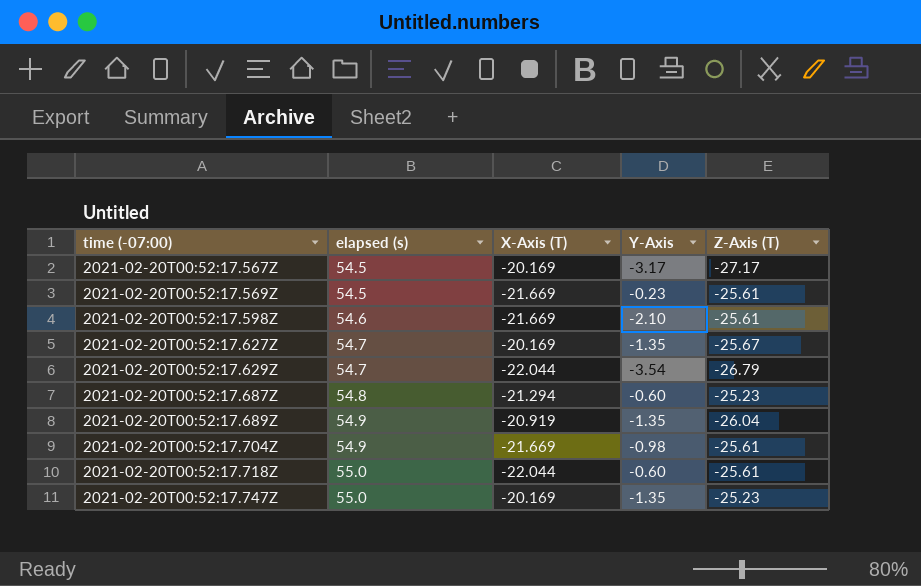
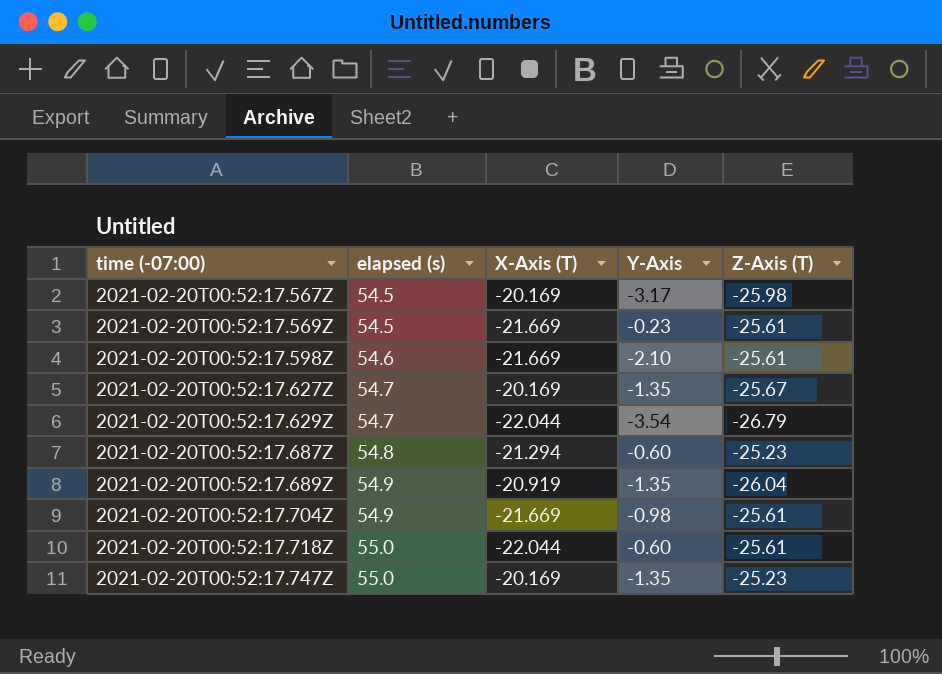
2021-02-20T00:52:17.567Z | Z-Axis (T): -27.17 -> -25.98

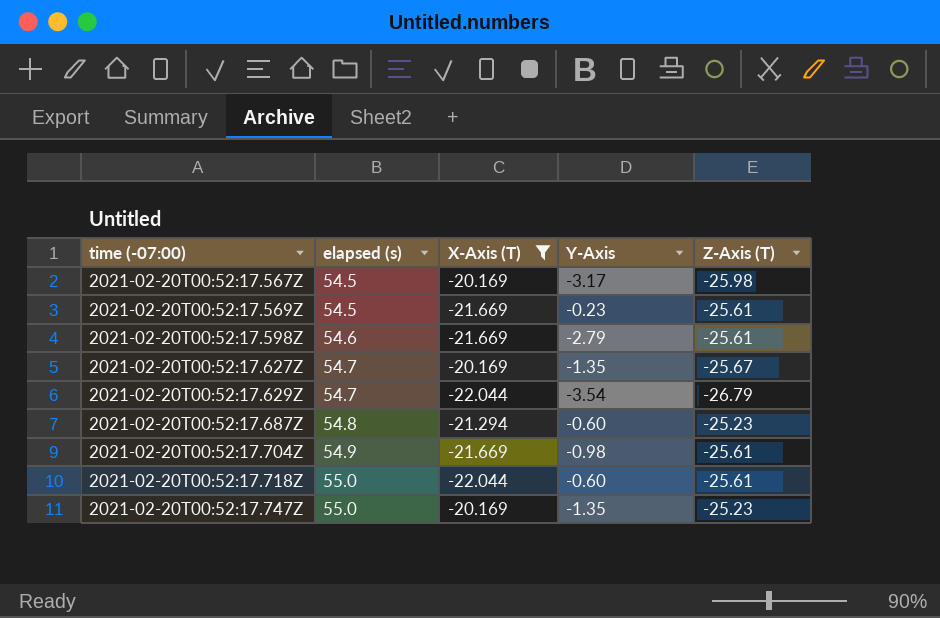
filter: none -> X-Axis (T) != -20.919
2021-02-20T00:52:17.598Z | Y-Axis: -2.10 -> -2.79

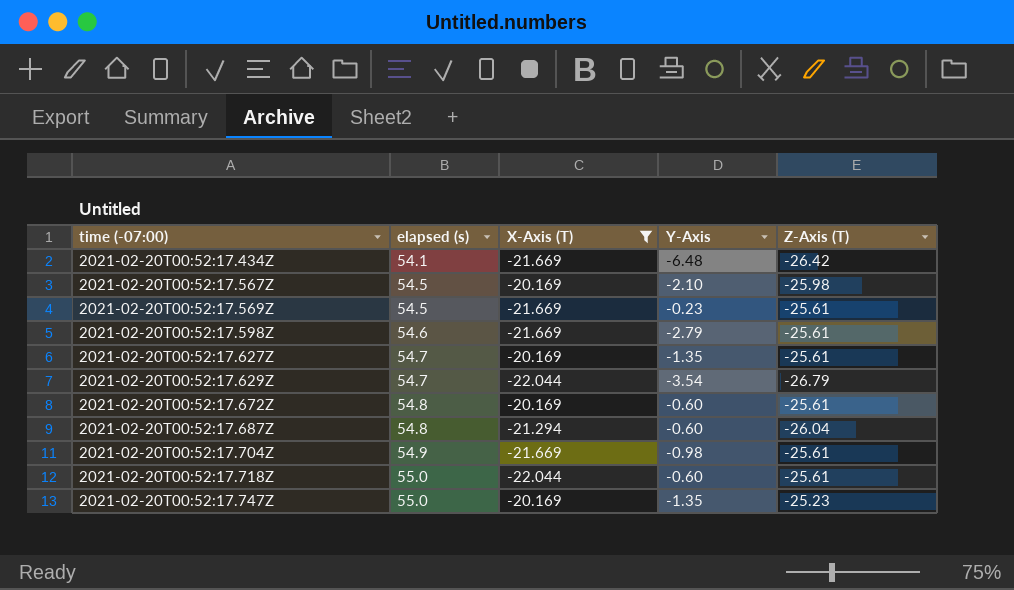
row 2021-02-20T00:52:17.434Z: none -> 54.1 | -21.669 | -6.48 | -26.42
2021-02-20T00:52:17.567Z | Y-Axis: -3.17 -> -2.10
2021-02-20T00:52:17.627Z | Z-Axis (T): -25.67 -> -25.61
row 2021-02-20T00:52:17.672Z: none -> 54.8 | -20.169 | -0.60 | -25.61
2021-02-20T00:52:17.687Z | Z-Axis (T): -25.23 -> -26.04

